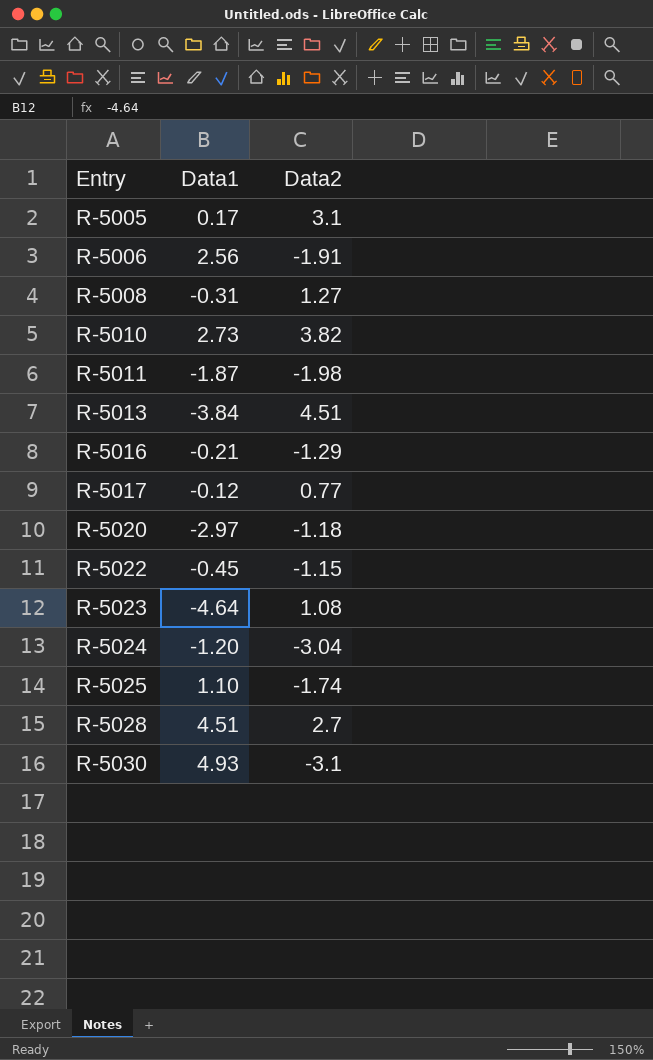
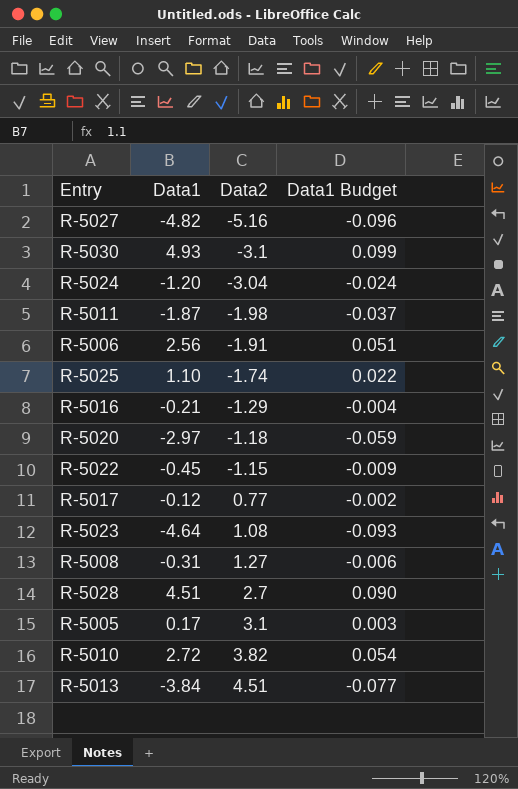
row order: Entry ascending -> Data2 ascending
column Data1 Budget | formula: none -> [Data1] * 0.02
row R-5027: none -> -4.82 | -5.16 | -0.096
R-5010 | Data1: 2.73 -> 2.72

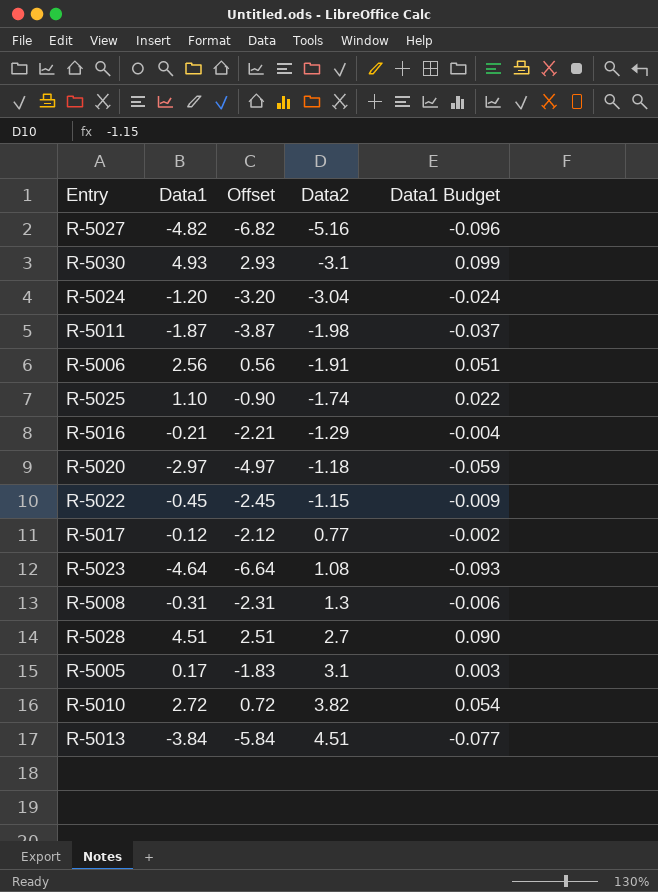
column Offset | formula: none -> [Data1] - 2
R-5008 | Data2: 1.27 -> 1.3

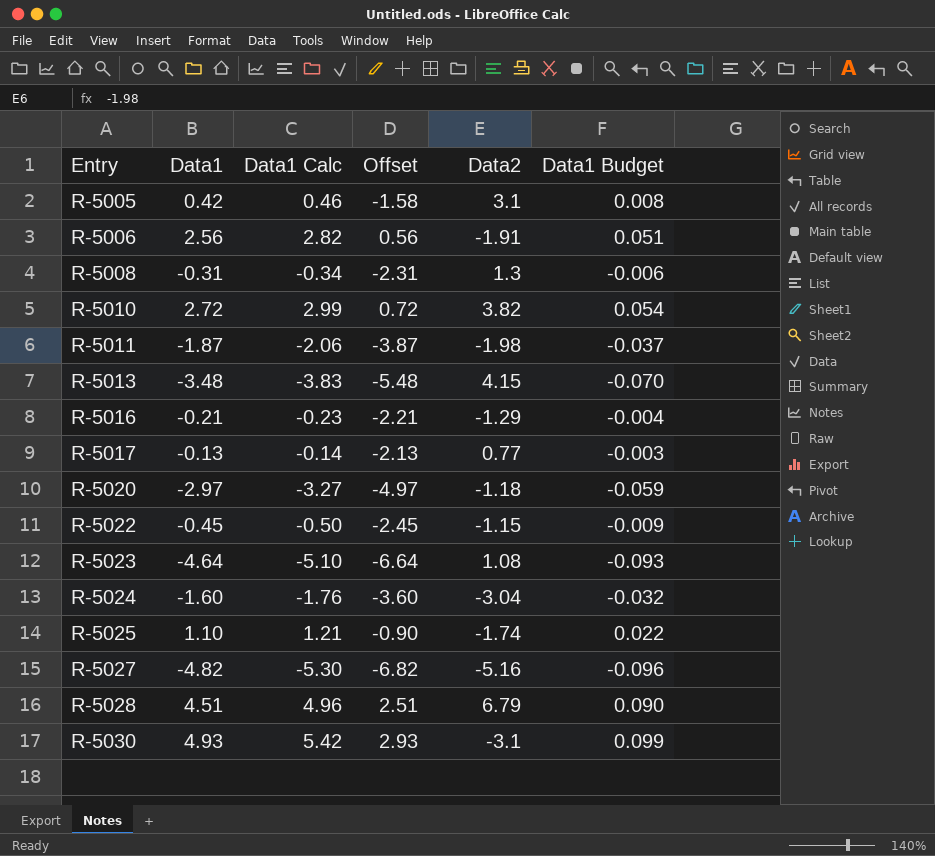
row order: Data2 ascending -> Entry ascending
column Data1 Calc | formula: none -> [Data1] * 1.1
R-5005 | Data1: 0.17 -> 0.42
R-5005 | Offset: -1.83 -> -1.58
R-5005 | Data1 Budget: 0.003 -> 0.008
R-5013 | Data1: -3.84 -> -3.48
R-5013 | Offset: -5.84 -> -5.48
R-5013 | Data2: 4.51 -> 4.15
R-5013 | Data1 Budget: -0.077 -> -0.070
R-5017 | Data1: -0.12 -> -0.13
R-5017 | Offset: -2.12 -> -2.13
R-5017 | Data1 Budget: -0.002 -> -0.003
R-5024 | Data1: -1.20 -> -1.60
R-5024 | Offset: -3.20 -> -3.60
R-5024 | Data1 Budget: -0.024 -> -0.032
R-5028 | Data2: 2.7 -> 6.79

